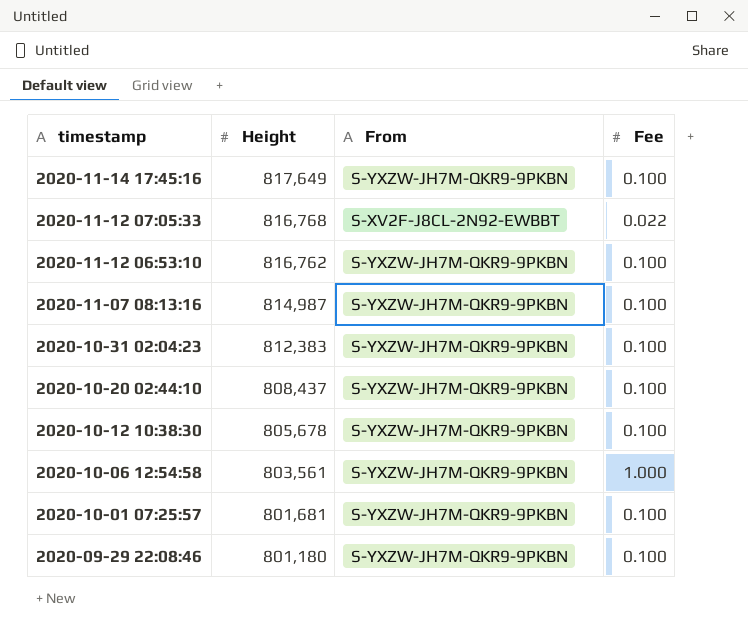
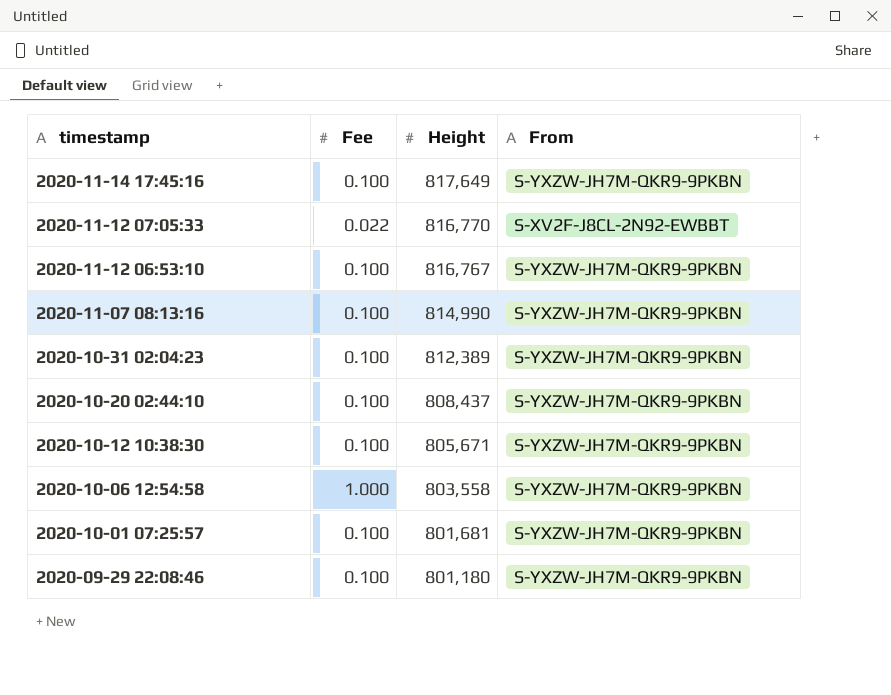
column Fee | position: 4 -> 2
2020-11-12 07:05:33 | Height: 816,768 -> 816,770
2020-11-12 06:53:10 | Height: 816,762 -> 816,767
2020-11-07 08:13:16 | Height: 814,987 -> 814,990
2020-10-31 02:04:23 | Height: 812,383 -> 812,389
2020-10-12 10:38:30 | Height: 805,678 -> 805,671
2020-10-06 12:54:58 | Height: 803,561 -> 803,558

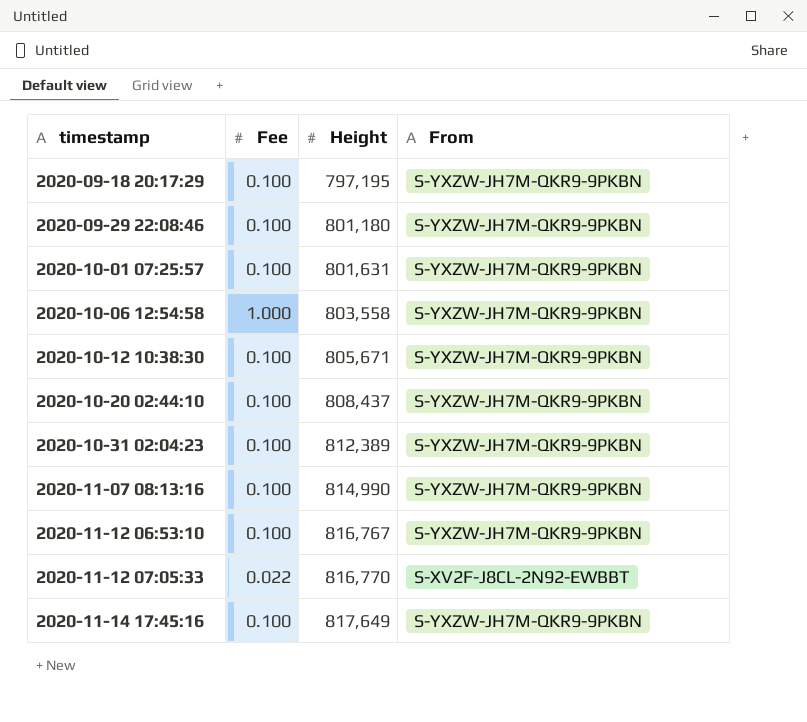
row order: timestamp descending -> timestamp ascending
row 2020-09-18 20:17:29: none -> 0.100 | 797,195 | S-YXZW-JH7M-QKR9-9PKBN
2020-10-01 07:25:57 | Height: 801,681 -> 801,631

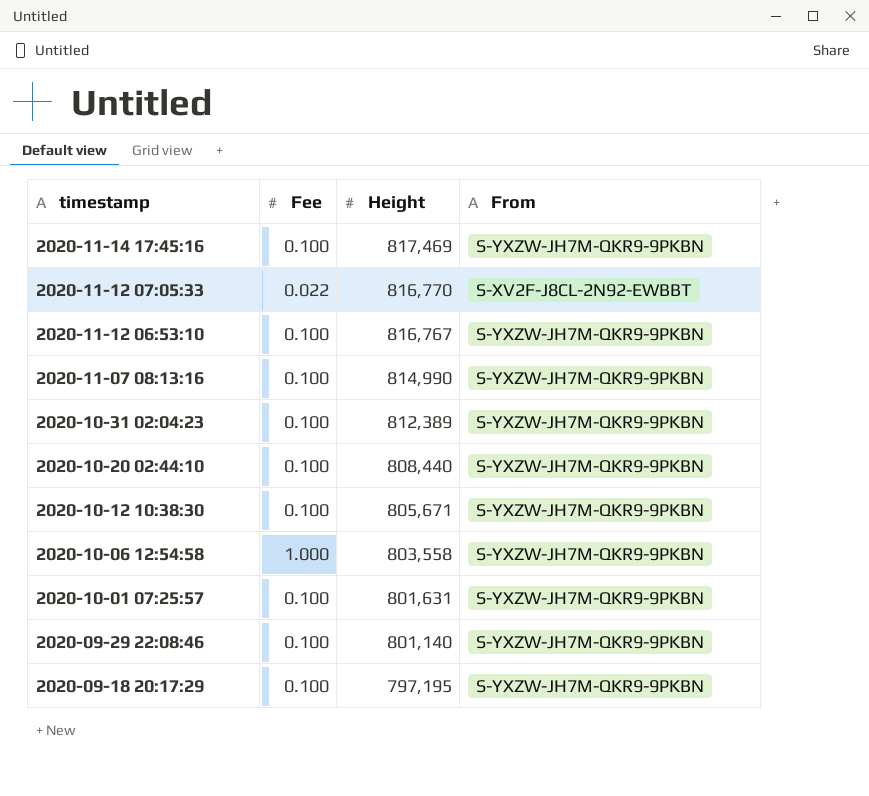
row order: timestamp ascending -> timestamp descending
2020-11-14 17:45:16 | Height: 817,649 -> 817,469
2020-10-20 02:44:10 | Height: 808,437 -> 808,440
2020-09-29 22:08:46 | Height: 801,180 -> 801,140

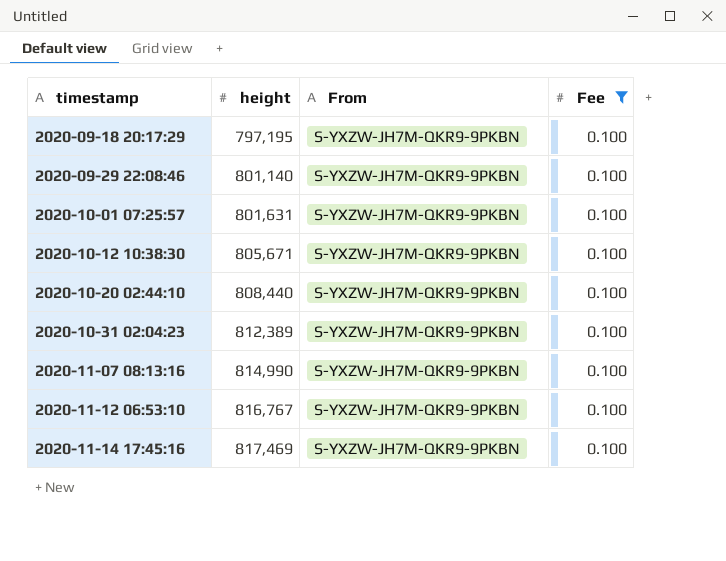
filter: none -> Fee = 0.100
row order: timestamp descending -> timestamp ascending
column name: Height -> height
column Fee | position: 2 -> 4

